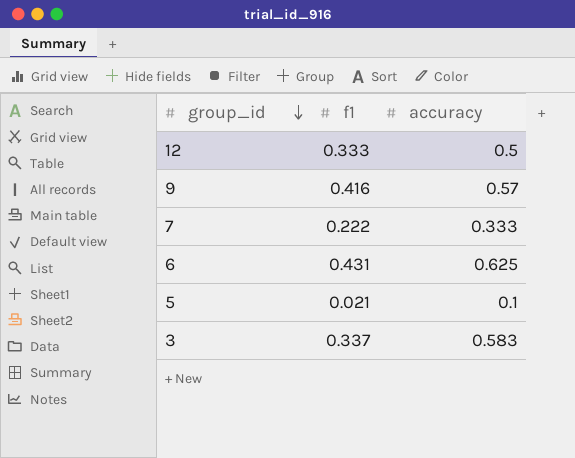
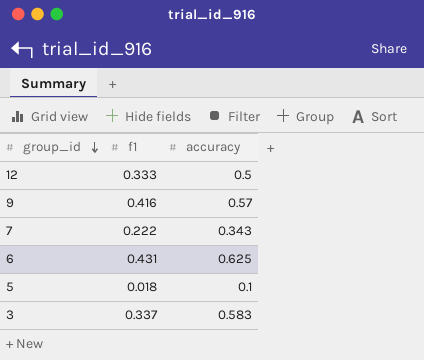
7 | accuracy: 0.333 -> 0.343
5 | f1: 0.021 -> 0.018

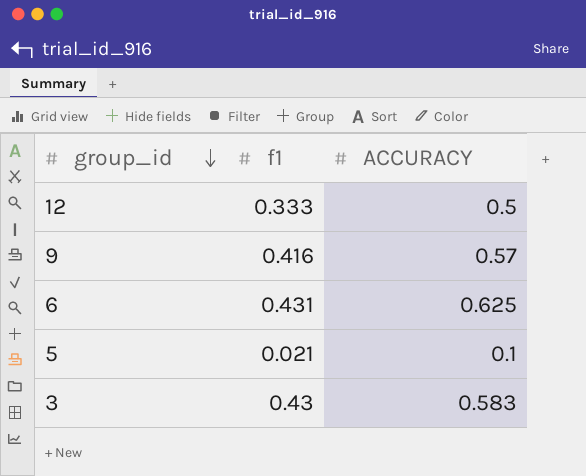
column name: accuracy -> ACCURACY
row 7: 0.222 | 0.343 -> none
5 | f1: 0.018 -> 0.021
3 | f1: 0.337 -> 0.43

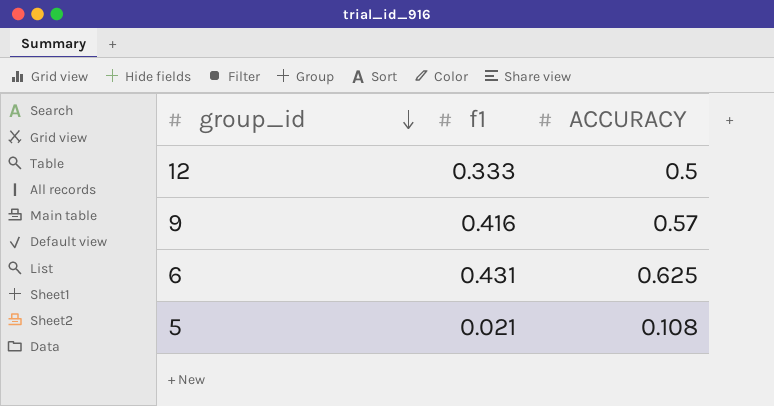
row 3: 0.43 | 0.583 -> none
5 | ACCURACY: 0.1 -> 0.108

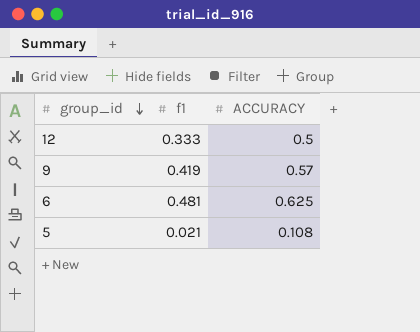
9 | f1: 0.416 -> 0.419
6 | f1: 0.431 -> 0.481

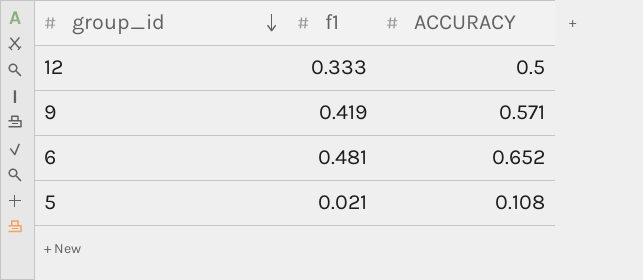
9 | ACCURACY: 0.57 -> 0.571
6 | ACCURACY: 0.625 -> 0.652

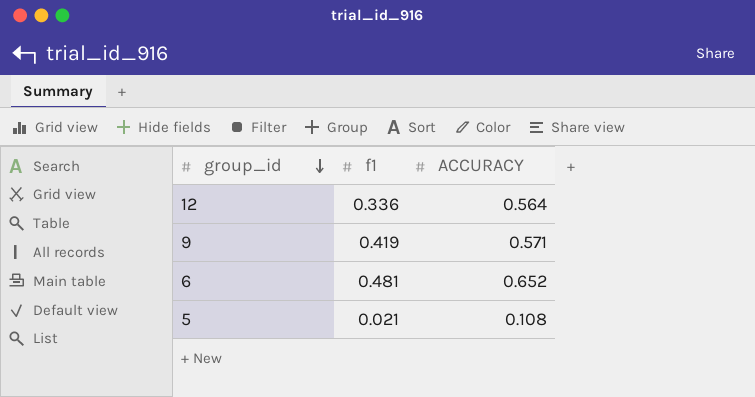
12 | f1: 0.333 -> 0.336
12 | ACCURACY: 0.5 -> 0.564

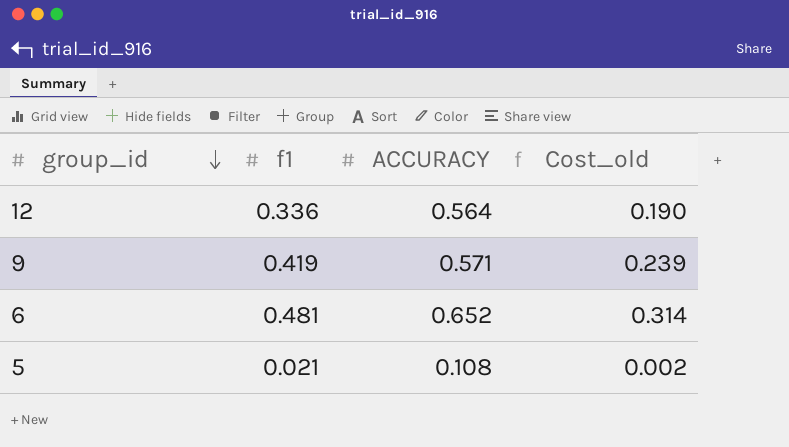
column Cost_old | formula: none -> [f1] * [ACCURACY]

